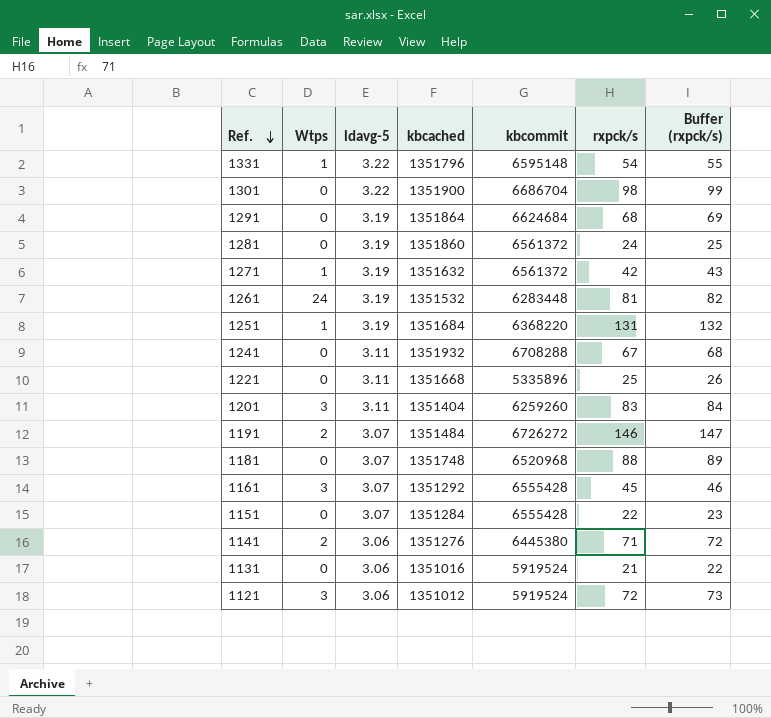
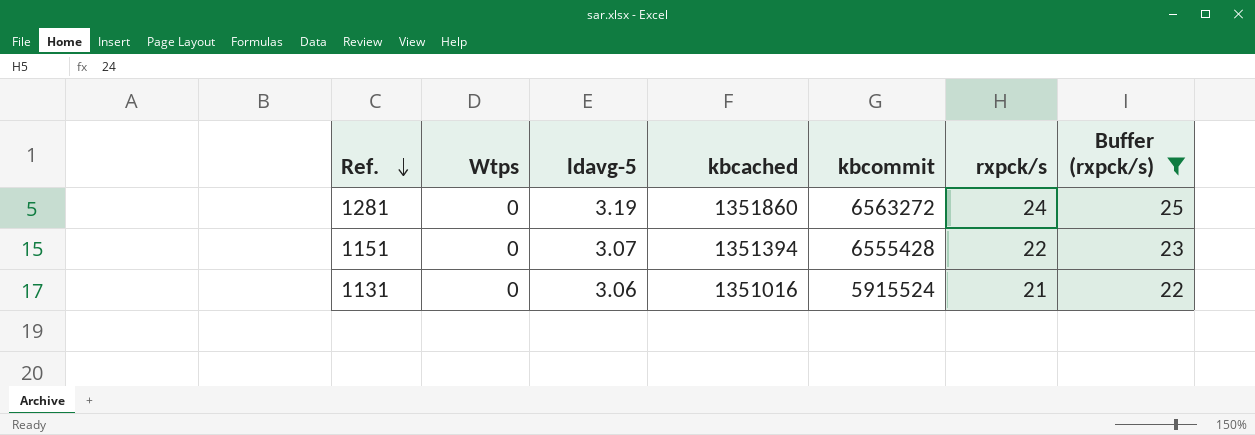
filter: none -> Buffer (rxpck/s) <= 25
1281 | kbcommit: 6561372 -> 6563272
1151 | kbcached: 1351284 -> 1351394
1131 | kbcommit: 5919524 -> 5915524

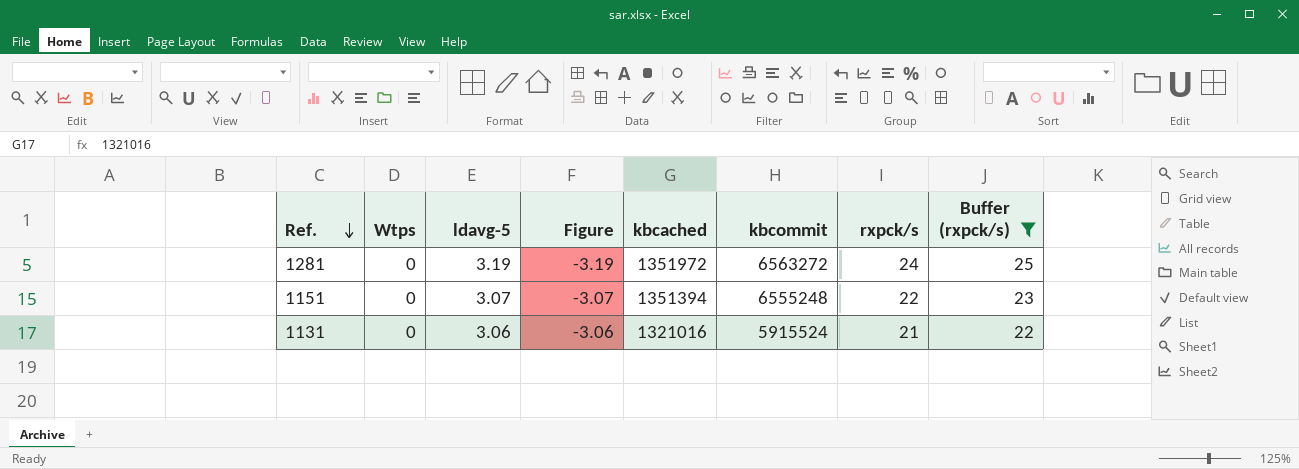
column Figure | formula: none -> [Wtps] - [ldavg-5]
1281 | kbcached: 1351860 -> 1351972
1151 | kbcommit: 6555428 -> 6555248
1131 | kbcached: 1351016 -> 1321016

